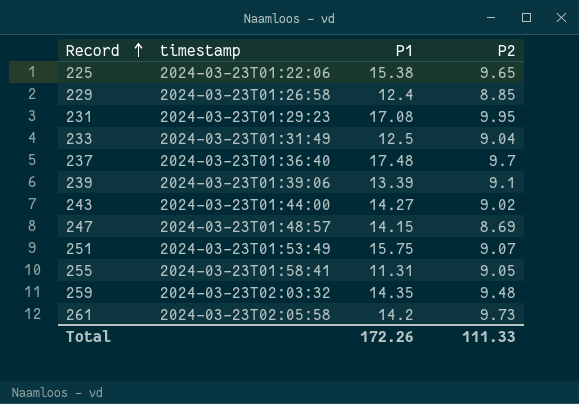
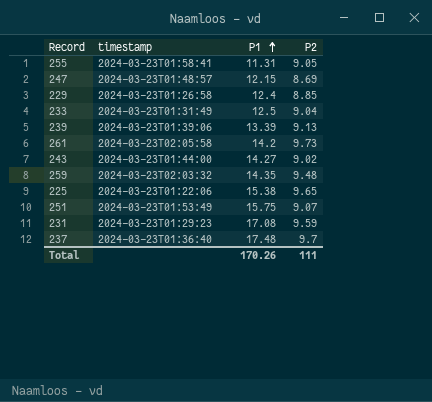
row order: Record ascending -> P1 ascending
247 | P1: 14.15 -> 12.15
239 | P2: 9.1 -> 9.13
231 | P2: 9.95 -> 9.59
Total | P1: 172.26 -> 170.26
Total | P2: 111.33 -> 111

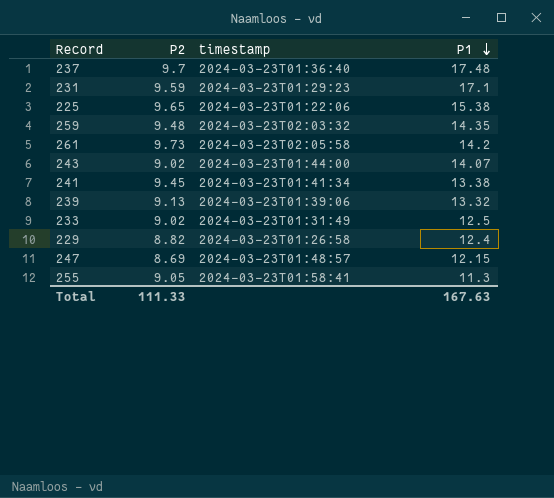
row order: P1 ascending -> P1 descending
column P2 | position: 4 -> 2
row 251: 2024-03-23T01:53:49 | 15.75 | 9.07 -> none
231 | P1: 17.08 -> 17.1
243 | P1: 14.27 -> 14.07
row 241: none -> 9.45 | 2024-03-23T01:41:34 | 13.38
239 | P1: 13.39 -> 13.32
233 | P2: 9.04 -> 9.02
229 | P2: 8.85 -> 8.82
255 | P1: 11.31 -> 11.3
Total | P2: 111 -> 111.33
Total | P1: 170.26 -> 167.63

